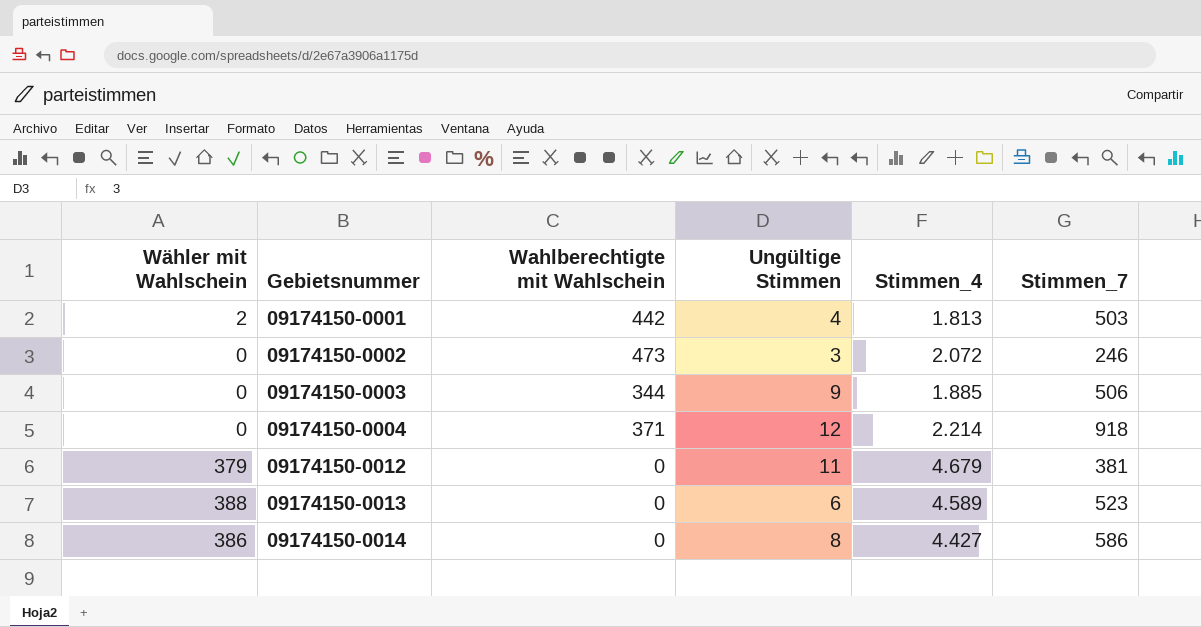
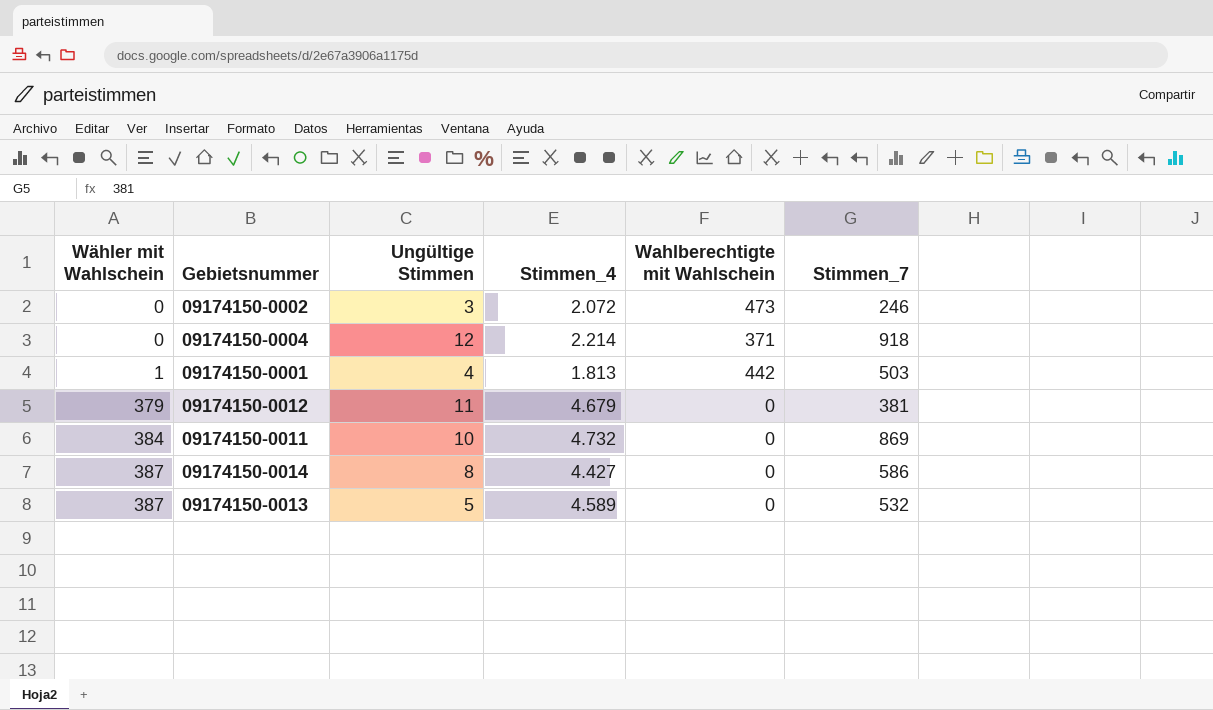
row order: Gebietsnummer ascending -> Wähler mit Wahlschein ascending
column Wahlberechtigte mit Wahlschein | position: 3 -> 5
row 09174150-0003: 0 | 344 | 9 | 1.885 | 506 -> none
09174150-0001 | Wähler mit Wahlschein: 2 -> 1
row 09174150-0011: none -> 384 | 10 | 4.732 | 0 | 869
09174150-0014 | Wähler mit Wahlschein: 386 -> 387
09174150-0013 | Wähler mit Wahlschein: 388 -> 387
09174150-0013 | Ungültige Stimmen: 6 -> 5
09174150-0013 | Stimmen_7: 523 -> 532

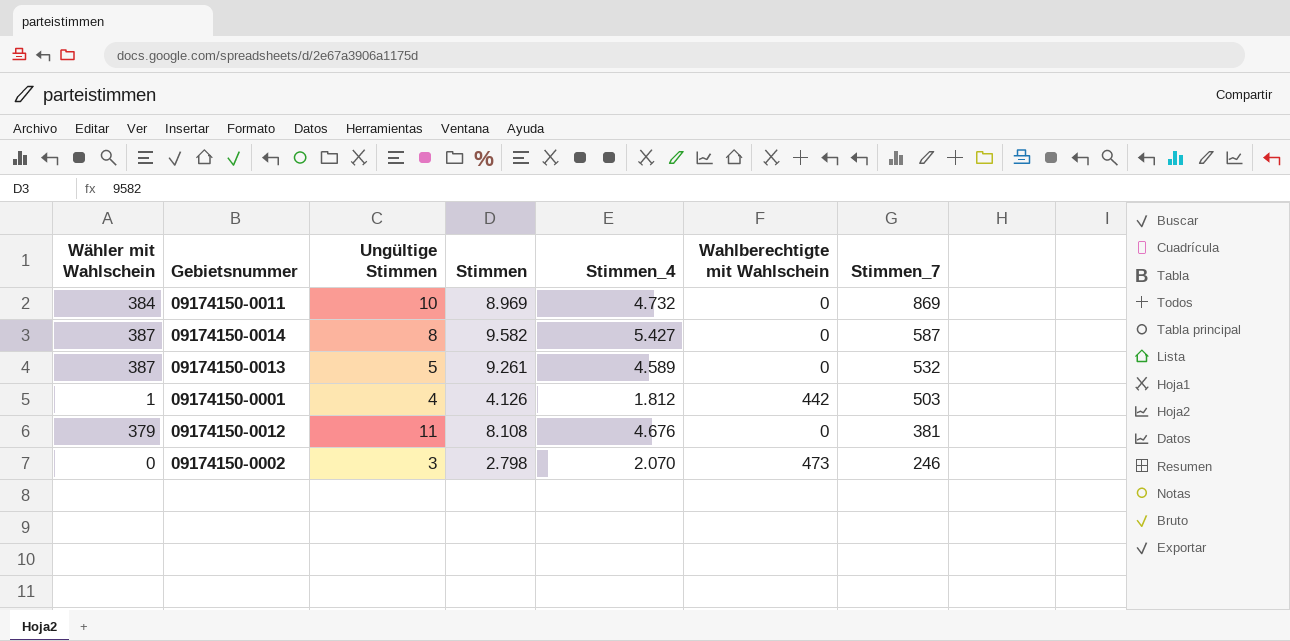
row order: Wähler mit Wahlschein ascending -> Stimmen_7 descending
column Stimmen | position: none -> 4
row 09174150-0004: 0 | 12 | 2.214 | 371 | 918 -> none
09174150-0014 | Stimmen_4: 4.427 -> 5.427
09174150-0014 | Stimmen_7: 586 -> 587
09174150-0001 | Stimmen_4: 1.813 -> 1.812
09174150-0012 | Stimmen_4: 4.679 -> 4.676
09174150-0002 | Stimmen_4: 2.072 -> 2.070

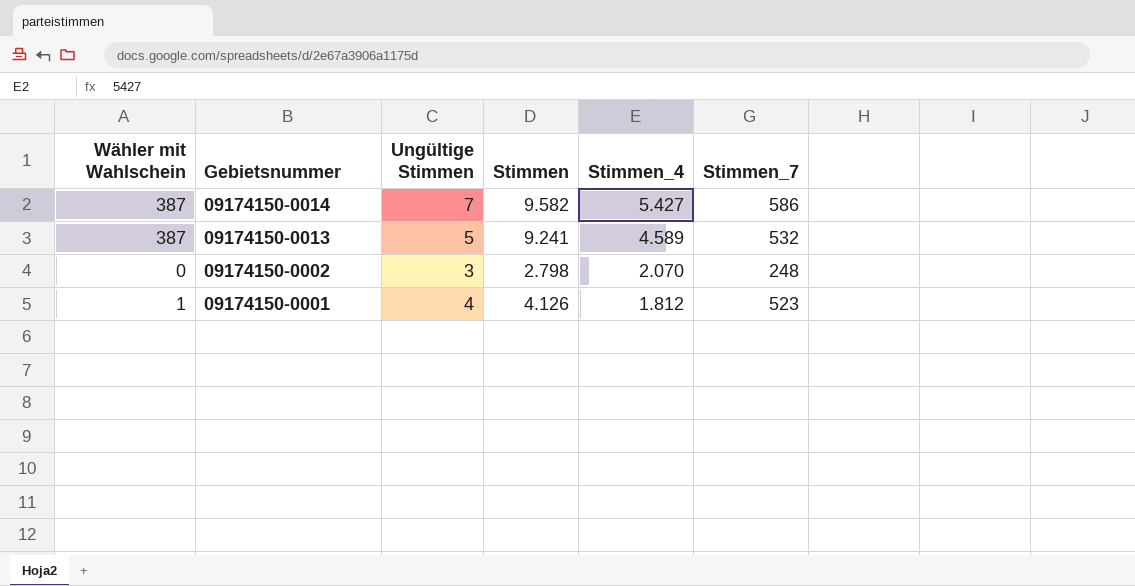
row order: Stimmen_7 descending -> Gebietsnummer descending
column Wahlberechtigte mit Wahlschein | position: 6 -> none
row 09174150-0011: 384 | 10 | 8.969 | 4.732 | 0 | 869 -> none
row 09174150-0012: 379 | 11 | 8.108 | 4.676 | 0 | 381 -> none
09174150-0014 | Ungültige Stimmen: 8 -> 7
09174150-0014 | Stimmen_7: 587 -> 586
09174150-0013 | Stimmen: 9.261 -> 9.241
09174150-0002 | Stimmen_7: 246 -> 248
09174150-0001 | Stimmen_7: 503 -> 523

